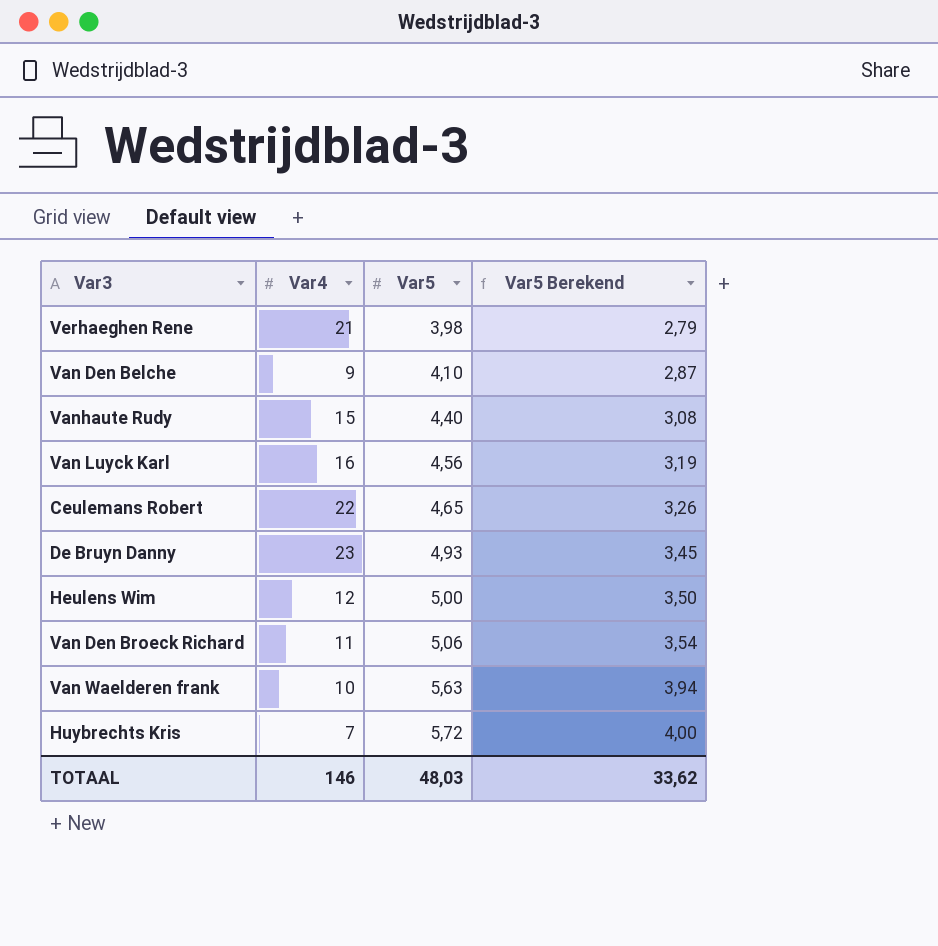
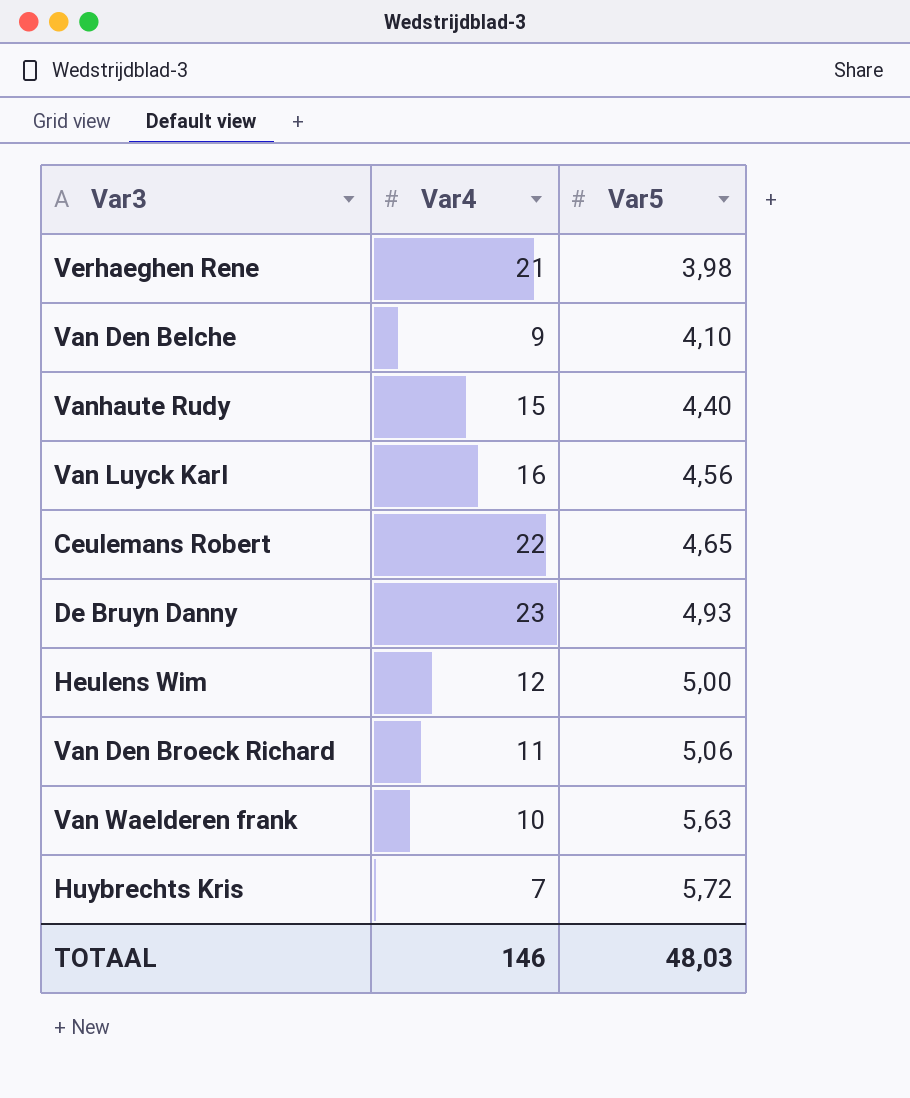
column Var5 Berekend | formula: [Var5] * 0,7 -> none

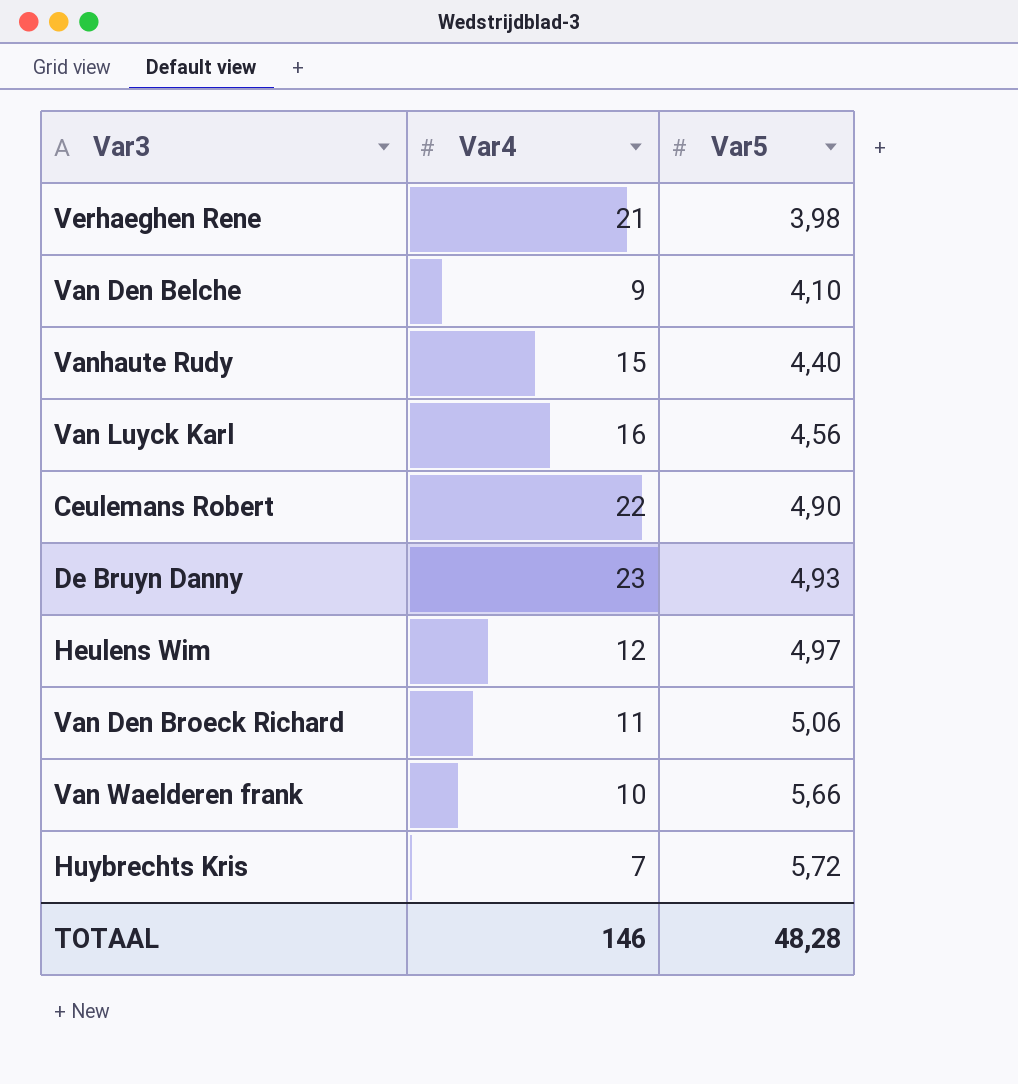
Ceulemans Robert | Var5: 4,65 -> 4,90
Heulens Wim | Var5: 5,00 -> 4,97
Van Waelderen frank | Var5: 5,63 -> 5,66
TOTAAL | Var5: 48,03 -> 48,28

